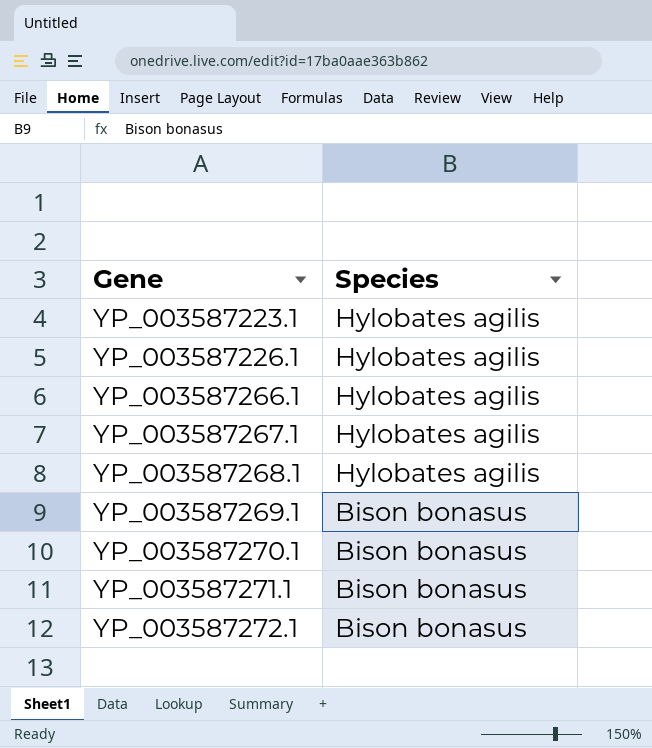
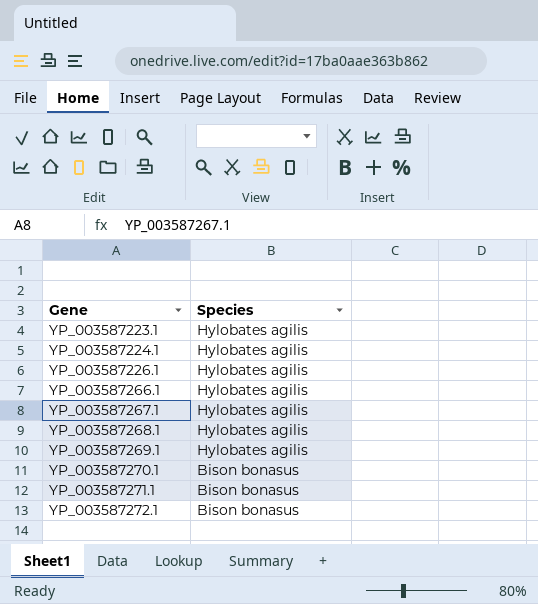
row YP_003587224.1: none -> Hylobates agilis
YP_003587269.1 | Species: Bison bonasus -> Hylobates agilis

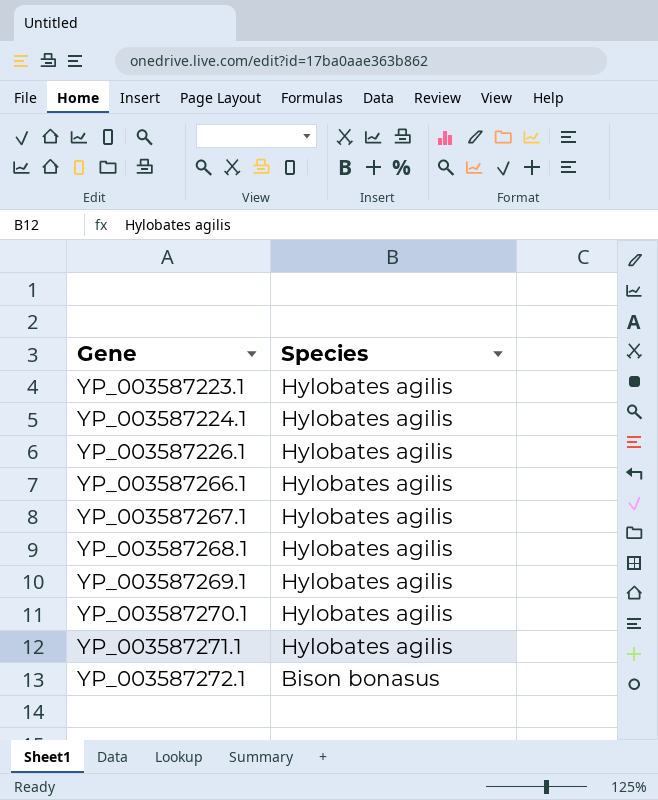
YP_003587270.1 | Species: Bison bonasus -> Hylobates agilis
YP_003587271.1 | Species: Bison bonasus -> Hylobates agilis

